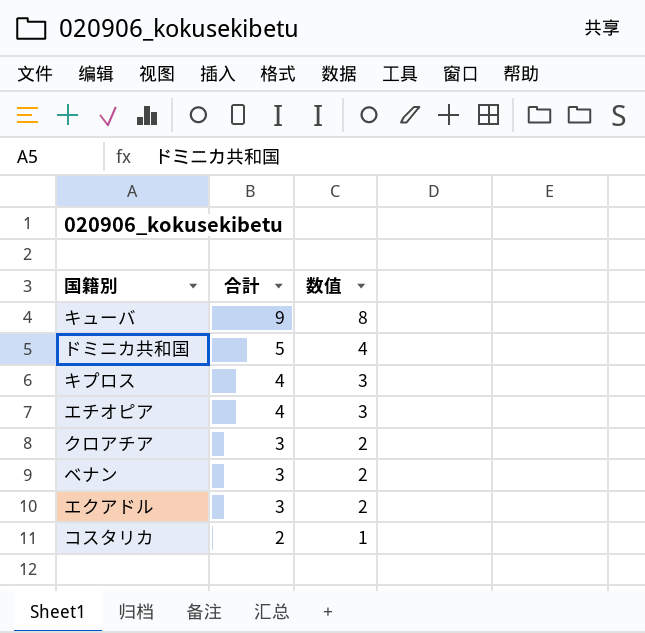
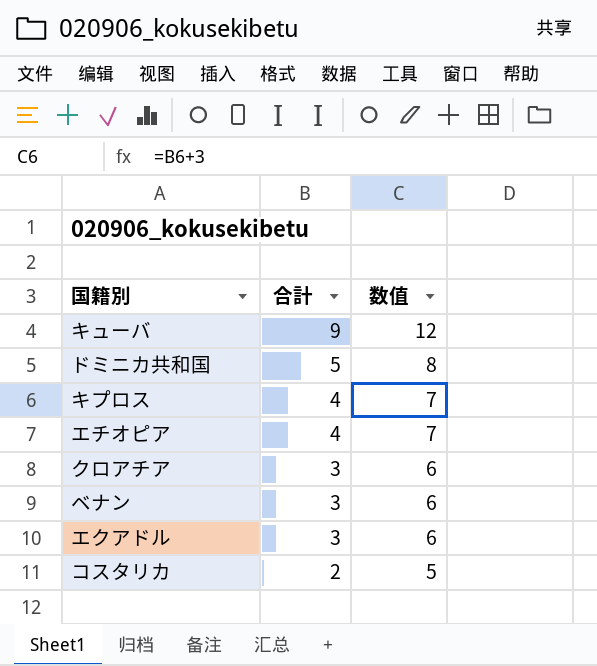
column 数值 | formula: [合計] - 1 -> [合計] + 3

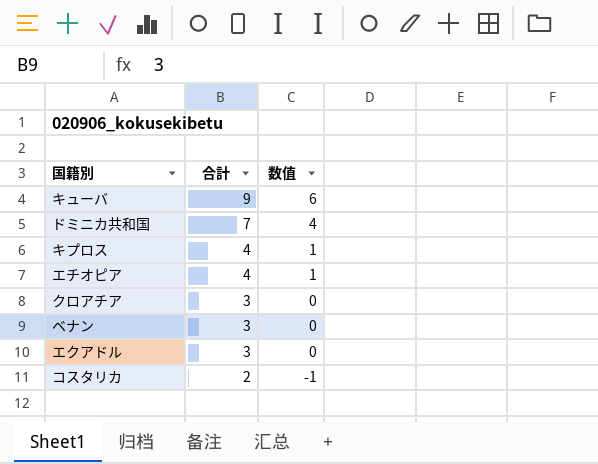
column 数值 | formula: [合計] + 3 -> [合計] - 3
ドミニカ共和国 | 合計: 5 -> 7

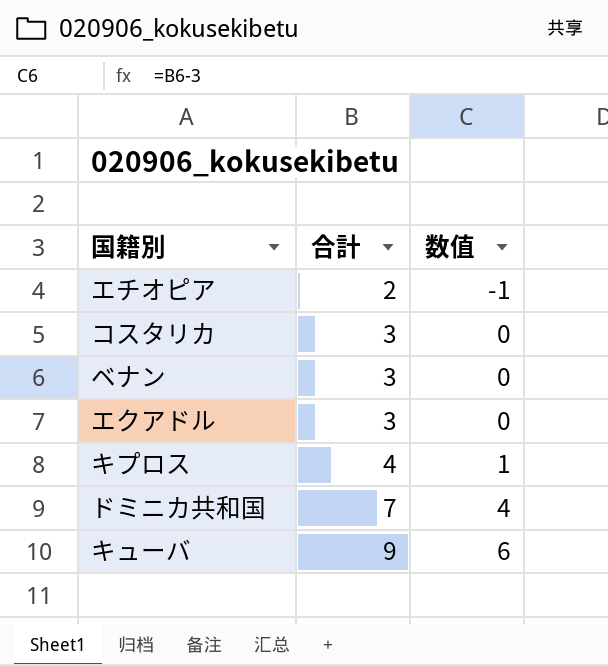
row order: 合計 descending -> 合計 ascending
row クロアチア: 3 | 0 -> none
エチオピア | 合計: 4 -> 2
エチオピア | 数值: 1 -> -1
コスタリカ | 合計: 2 -> 3
コスタリカ | 数值: -1 -> 0

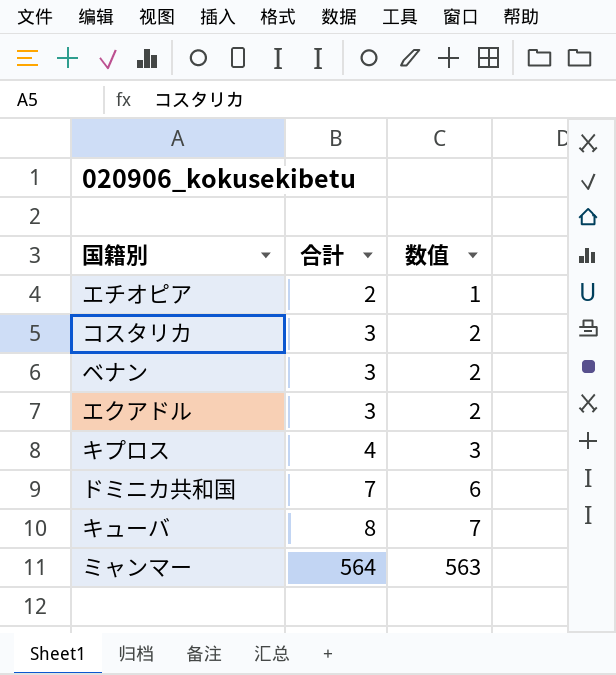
column 数值 | formula: [合計] - 3 -> [合計] - 1
キューバ | 合計: 9 -> 8
row ミャンマー: none -> 564 | 563

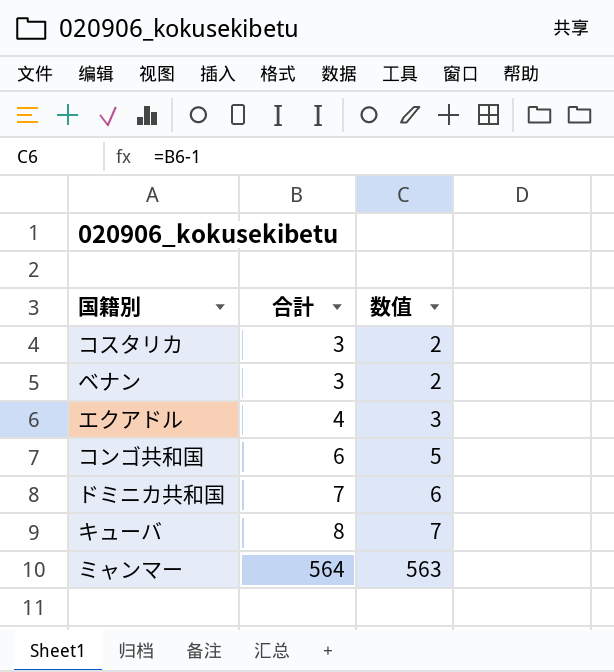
row エチオピア: 2 | 1 -> none
row キプロス: 4 | 3 -> none
エクアドル | 合計: 3 -> 4
エクアドル | 数值: 2 -> 3
row コンゴ共和国: none -> 6 | 5

